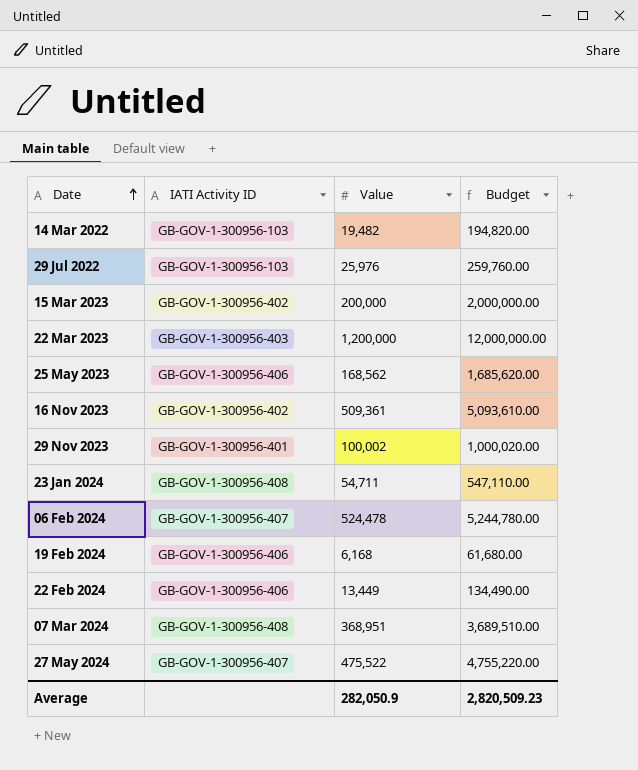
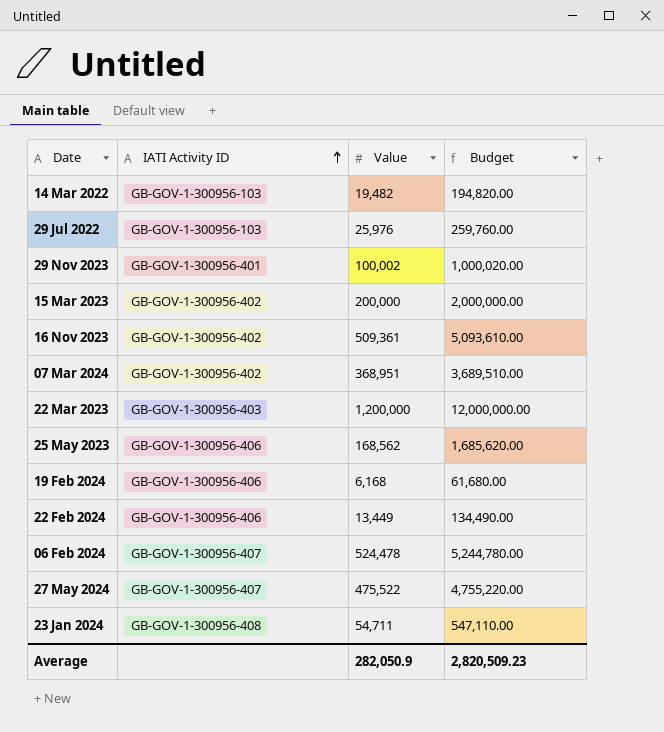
row order: Date ascending -> IATI Activity ID ascending
07 Mar 2024 | IATI Activity ID: GB-GOV-1-300956-408 -> GB-GOV-1-300956-402

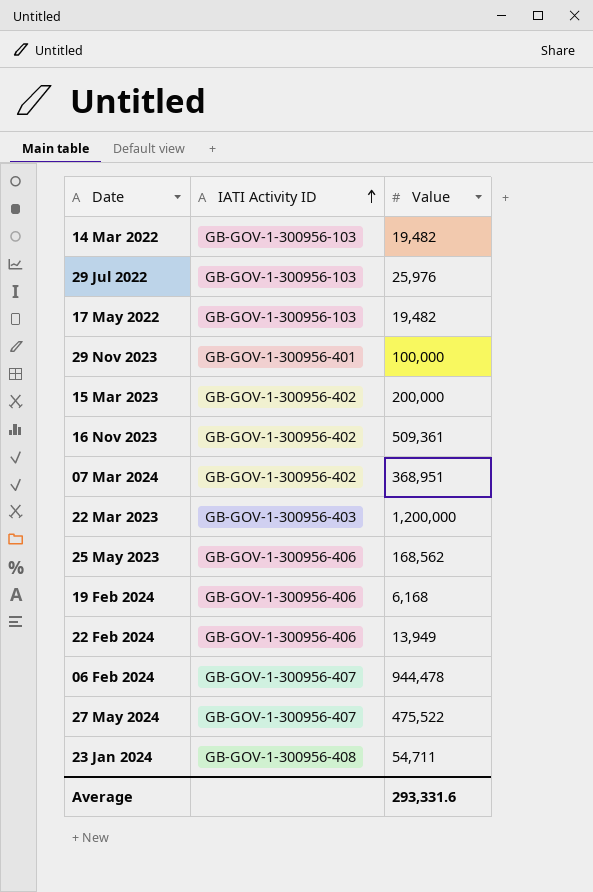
column Budget | formula: [Value] * 10 -> none
row 17 May 2022: none -> GB-GOV-1-300956-103 | 19,482
29 Nov 2023 | Value: 100,002 -> 100,000
22 Feb 2024 | Value: 13,449 -> 13,949
06 Feb 2024 | Value: 524,478 -> 944,478
Average | Value: 282,050.9 -> 293,331.6

